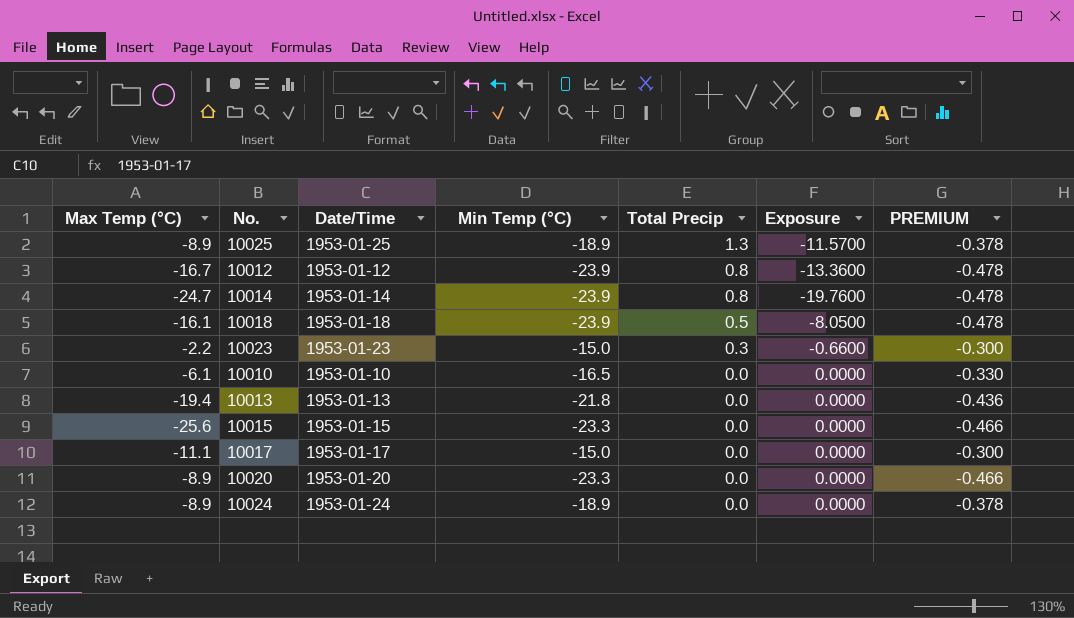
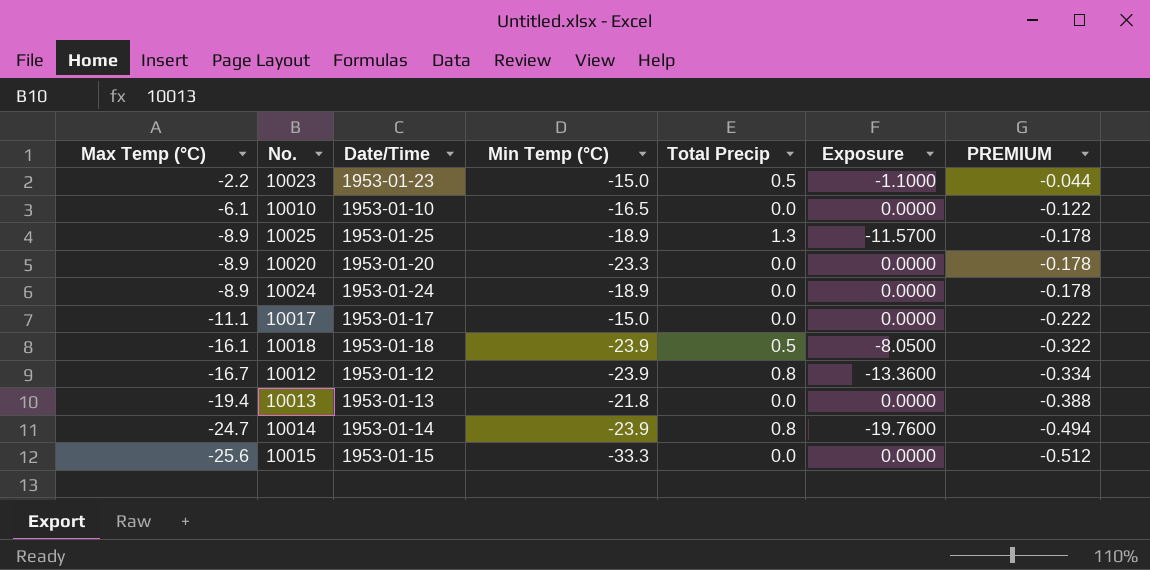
row order: Total Precip descending -> Max Temp (°C) descending
column PREMIUM | formula: [Min Temp (°C)] * 0.02 -> [Max Temp (°C)] * 0.02
10023 | Total Precip: 0.3 -> 0.5
10023 | Exposure: -0.6600 -> -1.1000
10015 | Min Temp (°C): -23.3 -> -33.3

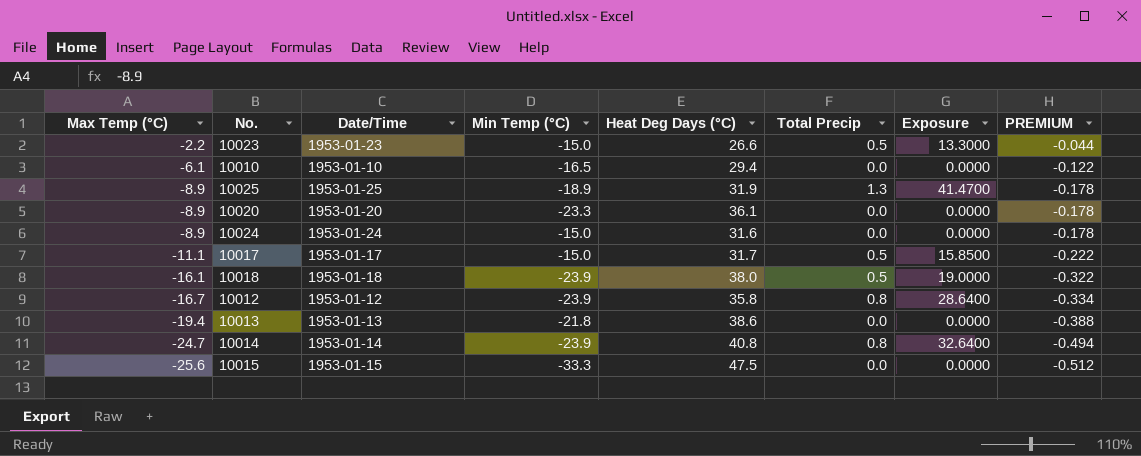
column Heat Deg Days (°C) | position: none -> 5
column Exposure | formula: [Max Temp (°C)] * [Total Precip] -> [Heat Deg Days (°C)] * [Total Precip]
10024 | Min Temp (°C): -18.9 -> -15.0
10017 | Total Precip: 0.0 -> 0.5

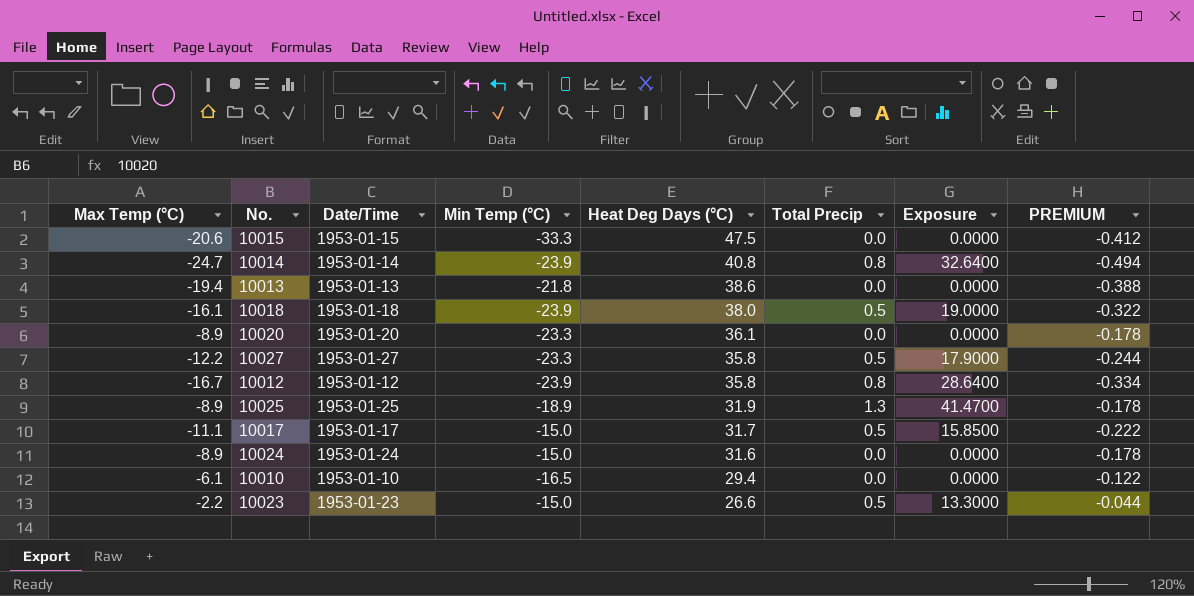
row order: Max Temp (°C) descending -> Heat Deg Days (°C) descending
10015 | Max Temp (°C): -25.6 -> -20.6
10015 | PREMIUM: -0.512 -> -0.412
row 10027: none -> -12.2 | 1953-01-27 | -23.3 | 35.8 | 0.5 | 17.9000 | -0.244

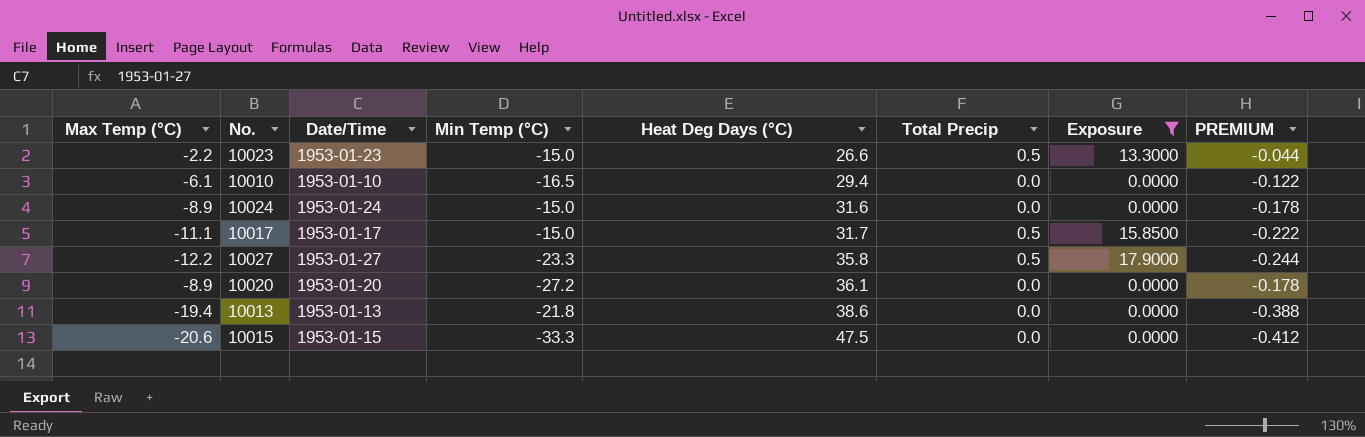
filter: none -> Exposure <= 17.9000
row order: Heat Deg Days (°C) descending -> Heat Deg Days (°C) ascending
10020 | Min Temp (°C): -23.3 -> -27.2

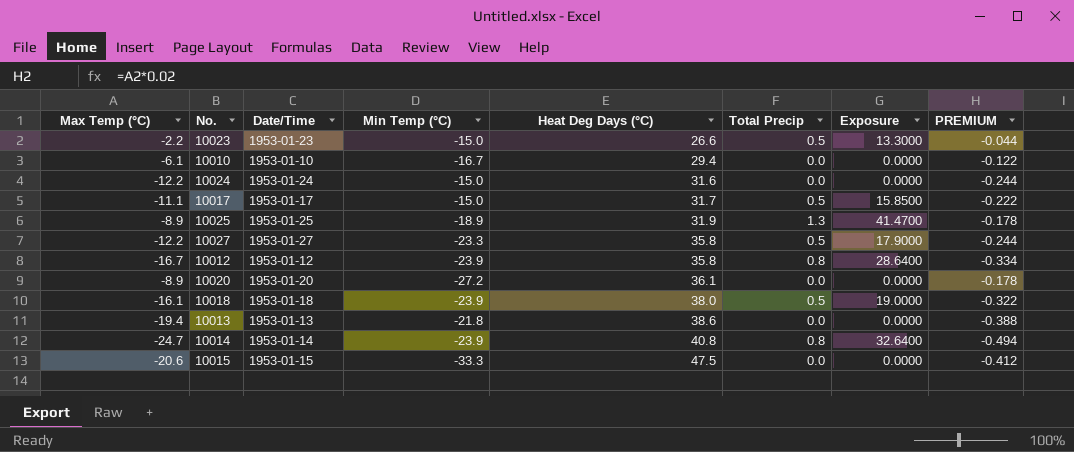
filter: Exposure <= 17.9000 -> none
10010 | Min Temp (°C): -16.5 -> -16.7
10024 | Max Temp (°C): -8.9 -> -12.2
10024 | PREMIUM: -0.178 -> -0.244

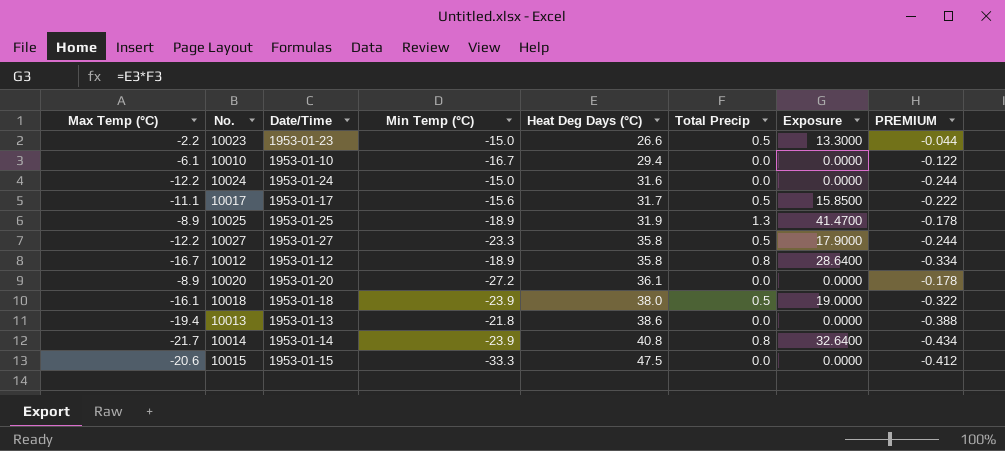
10017 | Min Temp (°C): -15.0 -> -15.6
10012 | Min Temp (°C): -23.9 -> -18.9
10014 | Max Temp (°C): -24.7 -> -21.7
10014 | PREMIUM: -0.494 -> -0.434

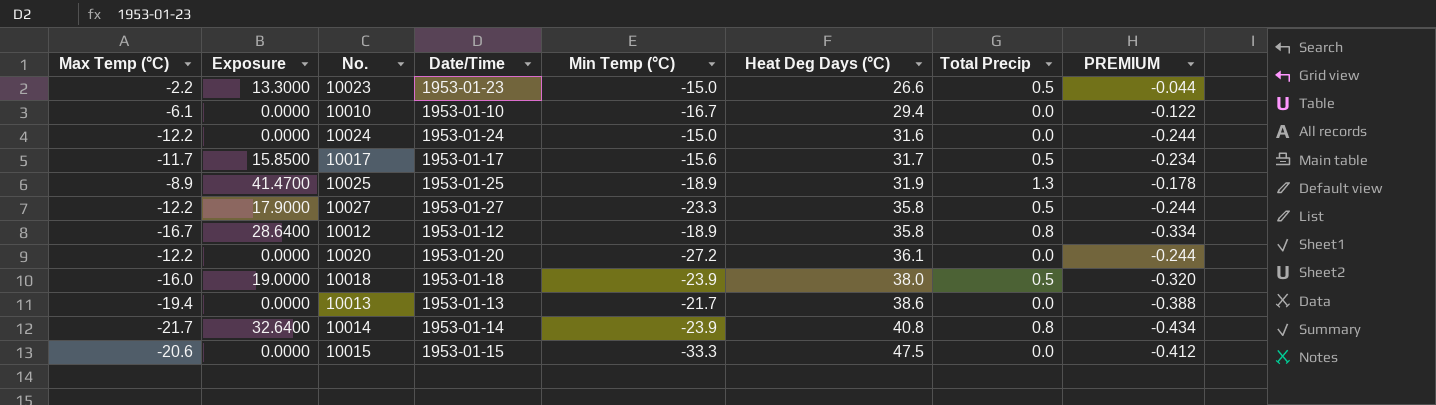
column Exposure | position: 7 -> 2
10017 | Max Temp (°C): -11.1 -> -11.7
10017 | PREMIUM: -0.222 -> -0.234
10020 | Max Temp (°C): -8.9 -> -12.2
10020 | PREMIUM: -0.178 -> -0.244
10018 | Max Temp (°C): -16.1 -> -16.0
10018 | PREMIUM: -0.322 -> -0.320
10013 | Min Temp (°C): -21.8 -> -21.7

